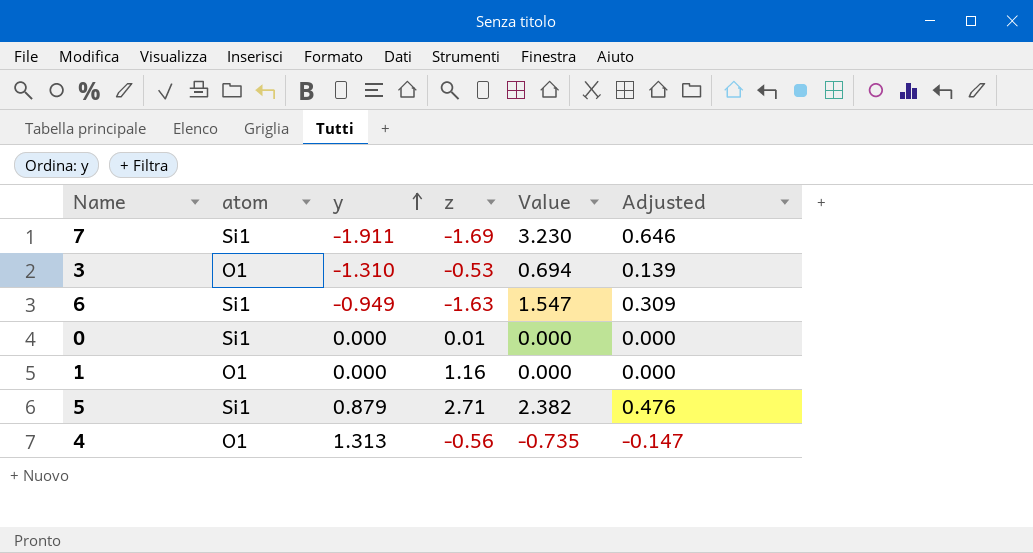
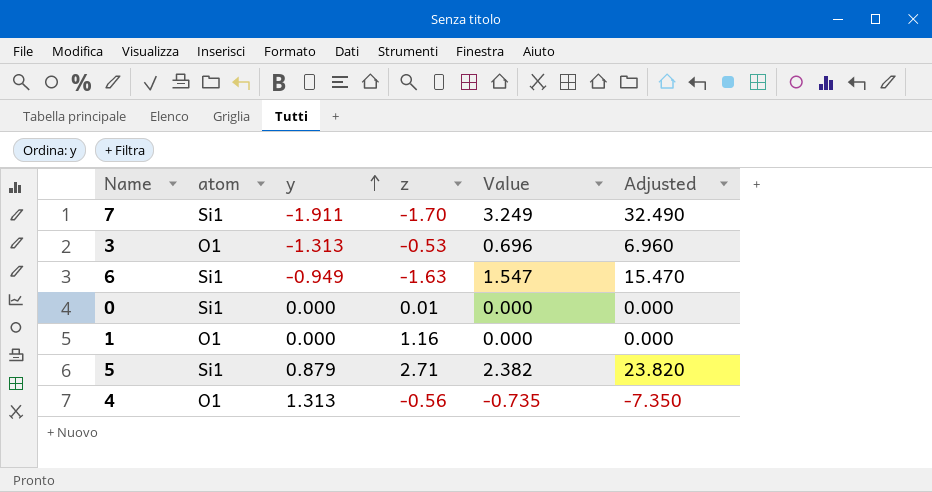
column Adjusted | formula: [Value] * 0.2 -> [Value] * 10
7 | z: -1.69 -> -1.70
7 | Value: 3.230 -> 3.249
3 | y: -1.310 -> -1.313
3 | Value: 0.694 -> 0.696

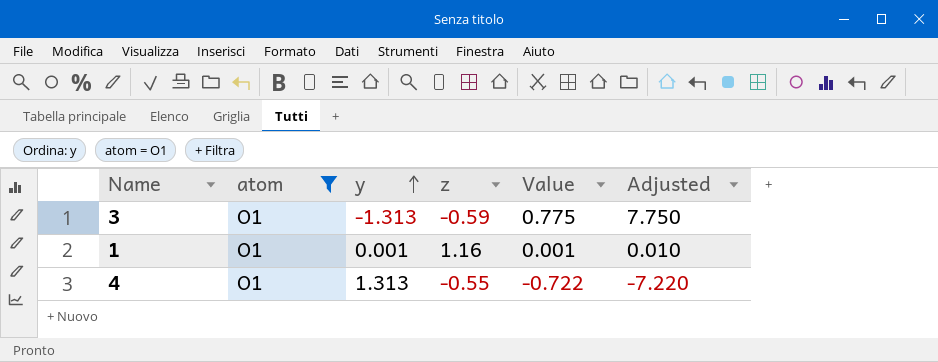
filter: none -> atom = O1
3 | z: -0.53 -> -0.59
3 | Value: 0.696 -> 0.775
3 | Adjusted: 6.960 -> 7.750
1 | y: 0.000 -> 0.001
1 | Value: 0.000 -> 0.001
1 | Adjusted: 0.000 -> 0.010
4 | z: -0.56 -> -0.55
4 | Value: -0.735 -> -0.722
4 | Adjusted: -7.350 -> -7.220

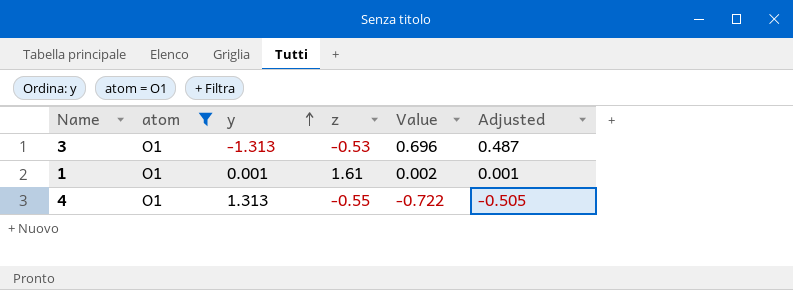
column Adjusted | formula: [Value] * 10 -> [Value] * 0.7
3 | z: -0.59 -> -0.53
3 | Value: 0.775 -> 0.696
1 | z: 1.16 -> 1.61
1 | Value: 0.001 -> 0.002

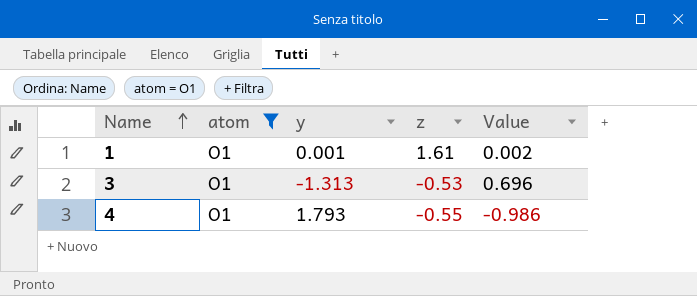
row order: y ascending -> Name ascending
column Adjusted | formula: [Value] * 0.7 -> none
4 | y: 1.313 -> 1.793
4 | Value: -0.722 -> -0.986

